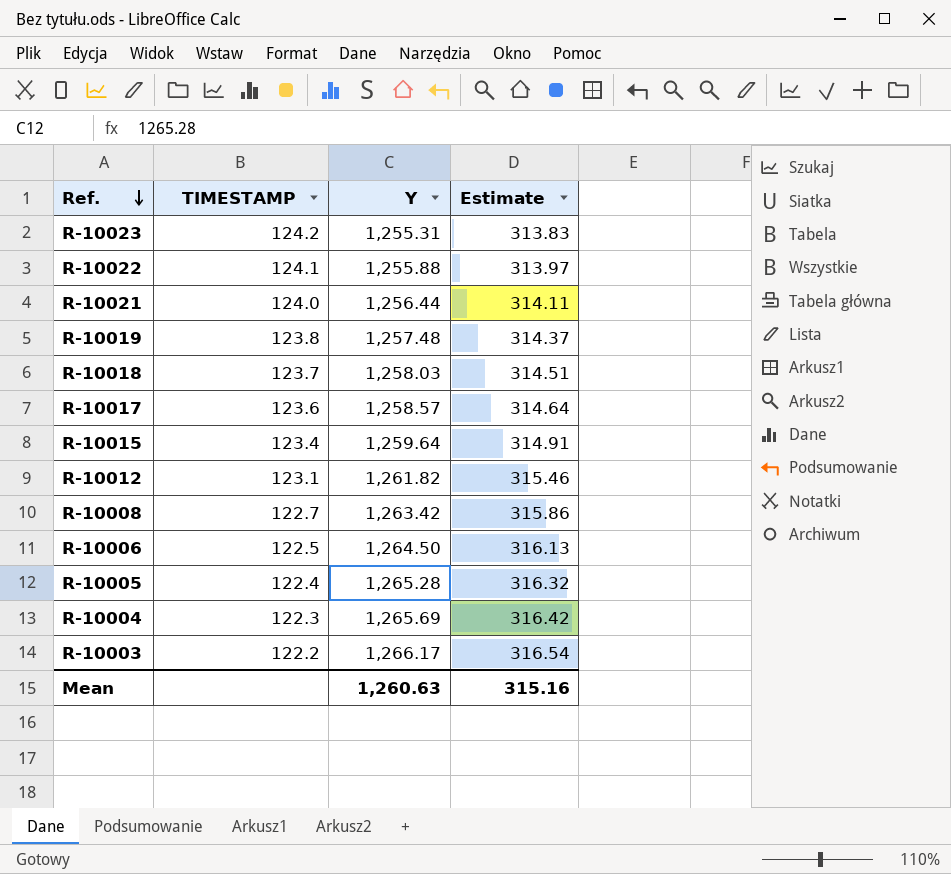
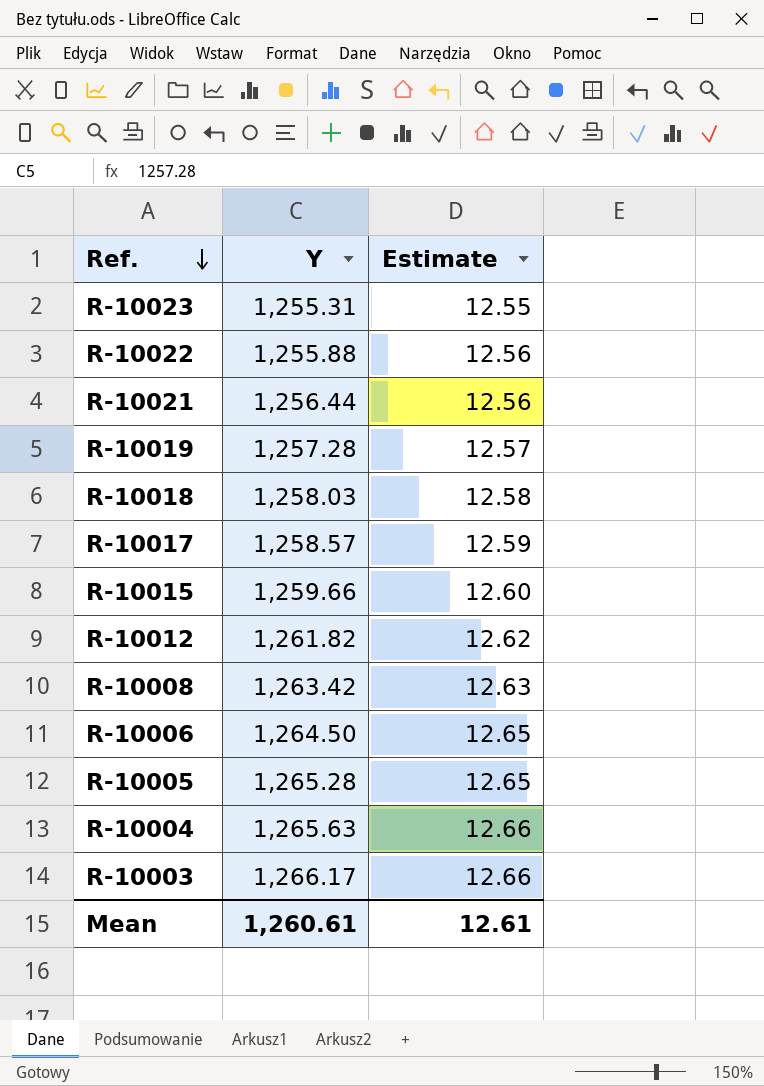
column TIMESTAMP | position: 2 -> none
column Estimate | formula: [Y] * 0.25 -> [Y] * 0.01
R-10019 | Y: 1,257.48 -> 1,257.28
R-10015 | Y: 1,259.64 -> 1,259.66
R-10004 | Y: 1,265.69 -> 1,265.63
Mean | Y: 1,260.63 -> 1,260.61
Mean | Estimate: 315.16 -> 12.61

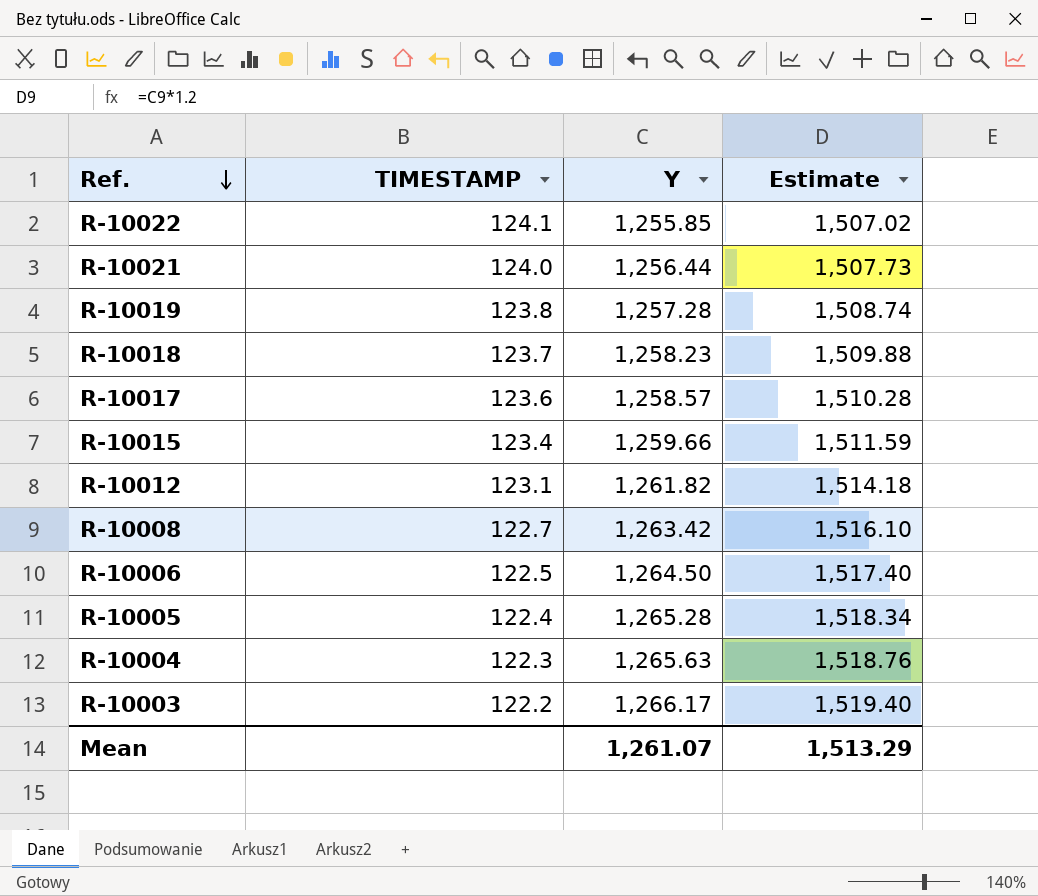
column TIMESTAMP | position: none -> 2
column Estimate | formula: [Y] * 0.01 -> [Y] * 1.2
row R-10023: 1,255.31 | 12.55 -> none
R-10022 | Y: 1,255.88 -> 1,255.85
R-10018 | Y: 1,258.03 -> 1,258.23
Mean | Y: 1,260.61 -> 1,261.07
Mean | Estimate: 12.61 -> 1,513.29

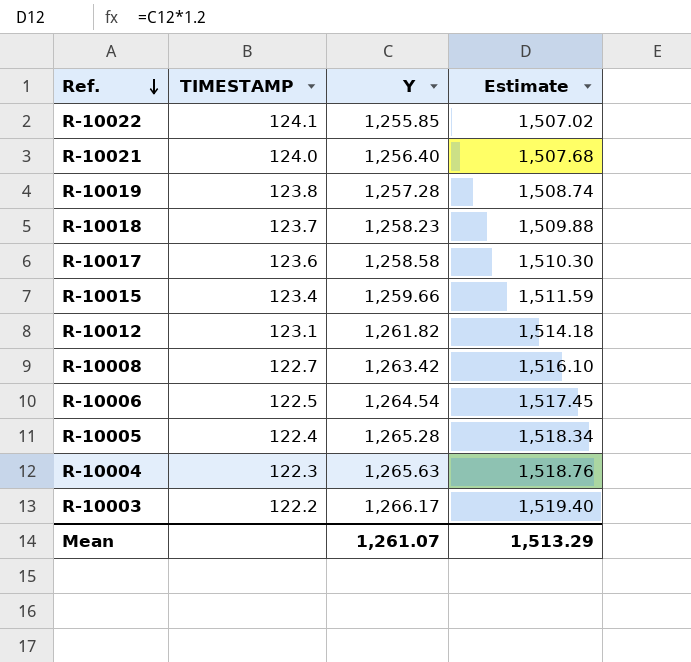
R-10021 | Y: 1,256.44 -> 1,256.40
R-10021 | Estimate: 1,507.73 -> 1,507.68
R-10017 | Y: 1,258.57 -> 1,258.58
R-10017 | Estimate: 1,510.28 -> 1,510.30
R-10006 | Y: 1,264.50 -> 1,264.54
R-10006 | Estimate: 1,517.40 -> 1,517.45

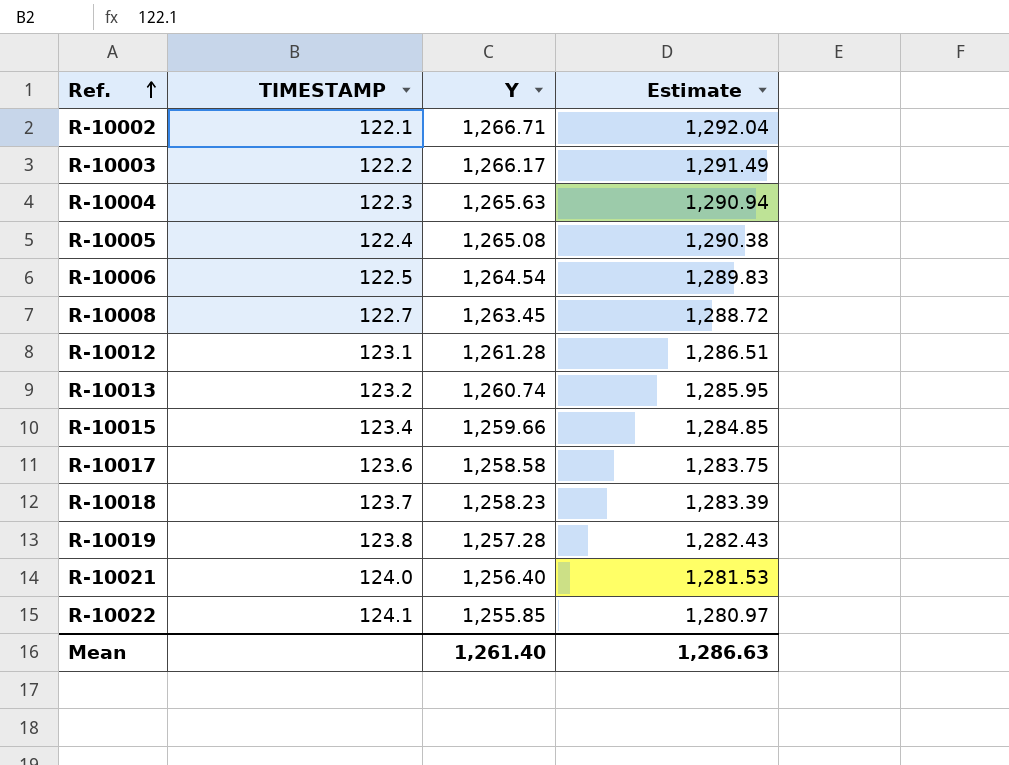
row order: Ref. descending -> Ref. ascending
column Estimate | formula: [Y] * 1.2 -> [Y] * 1.02
row R-10002: none -> 122.1 | 1,266.71 | 1,292.04
R-10005 | Y: 1,265.28 -> 1,265.08
R-10008 | Y: 1,263.42 -> 1,263.45
R-10012 | Y: 1,261.82 -> 1,261.28
row R-10013: none -> 123.2 | 1,260.74 | 1,285.95
Mean | Y: 1,261.07 -> 1,261.40
Mean | Estimate: 1,513.29 -> 1,286.63

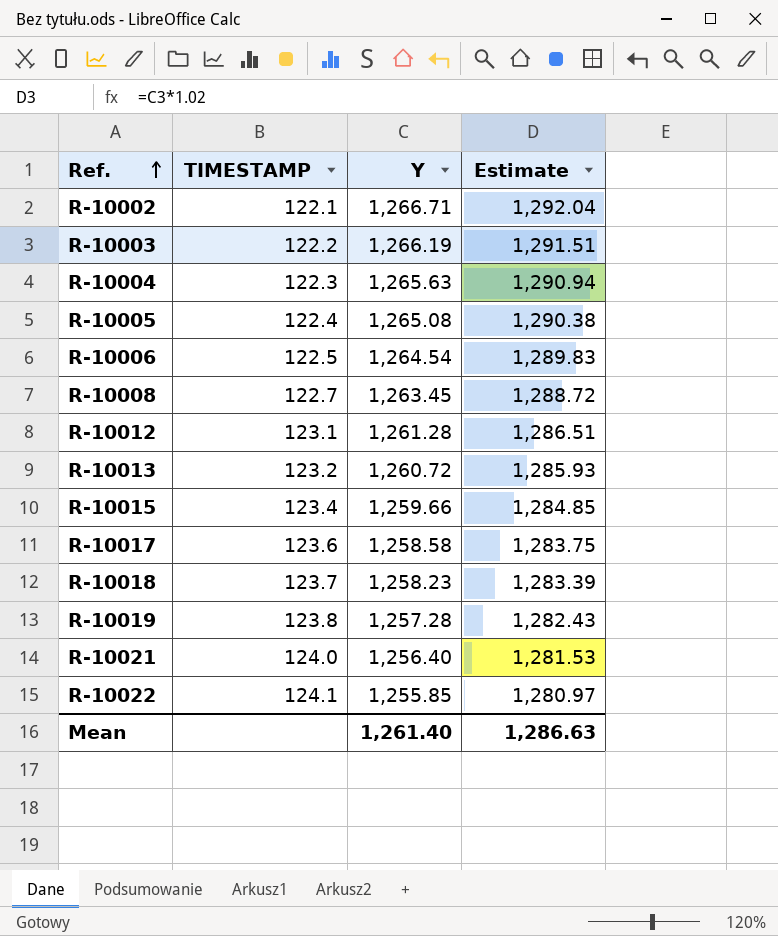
R-10003 | Y: 1,266.17 -> 1,266.19
R-10003 | Estimate: 1,291.49 -> 1,291.51
R-10013 | Y: 1,260.74 -> 1,260.72
R-10013 | Estimate: 1,285.95 -> 1,285.93

